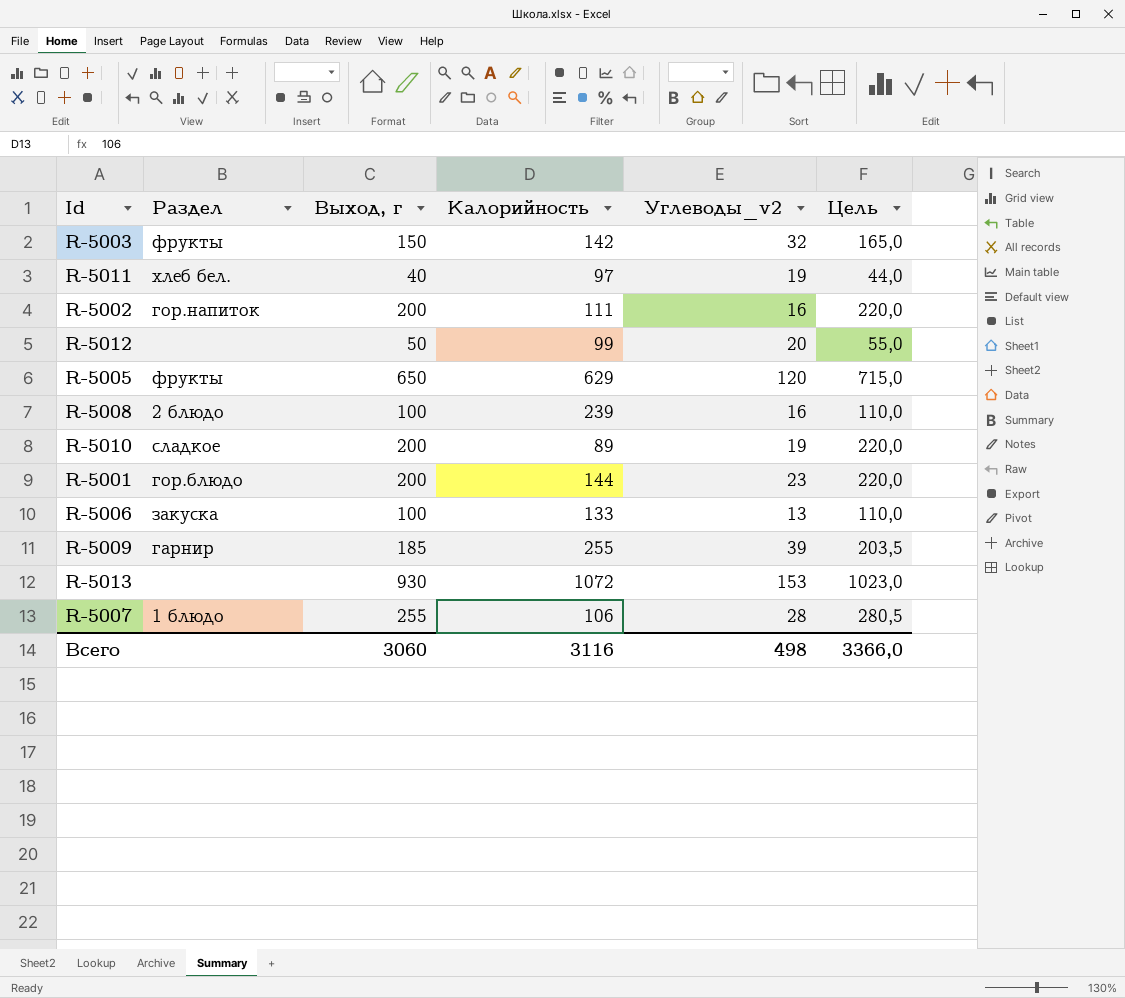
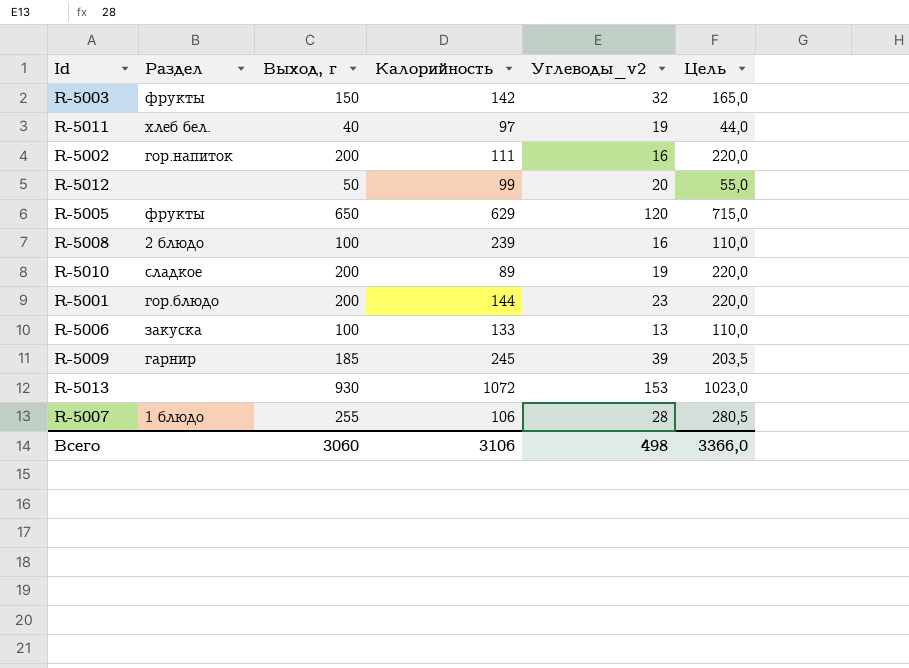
R-5009 | Калорийность: 255 -> 245
Всего | Калорийность: 3116 -> 3106

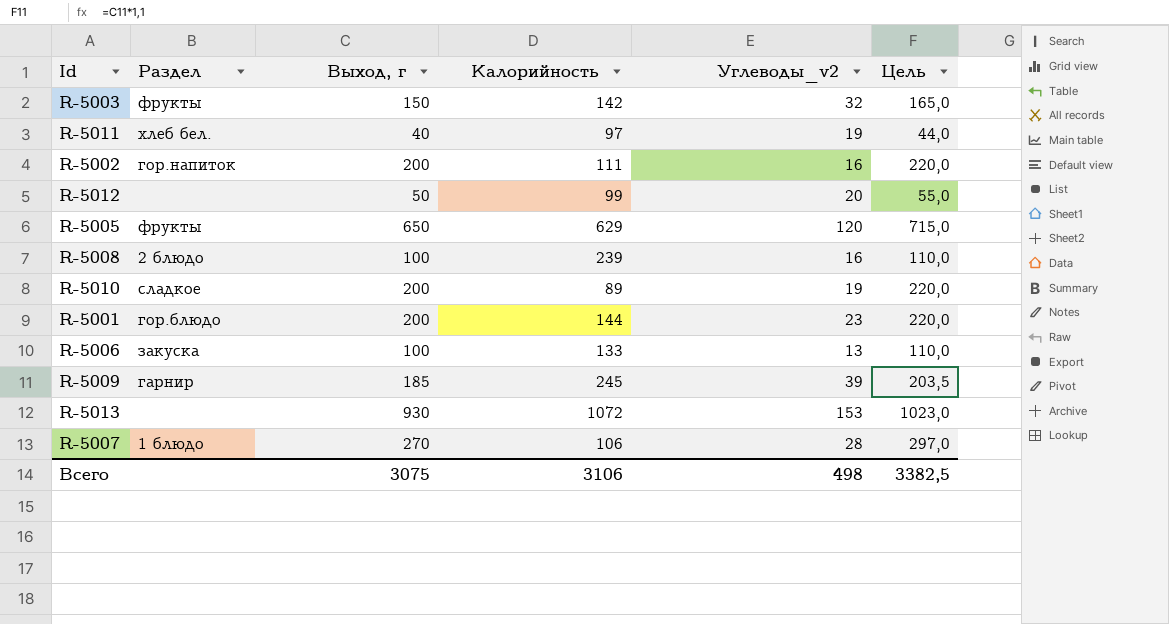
R-5007 | Выход, г: 255 -> 270
R-5007 | Цель: 280,5 -> 297,0
Всего | Выход, г: 3060 -> 3075
Всего | Цель: 3366,0 -> 3382,5

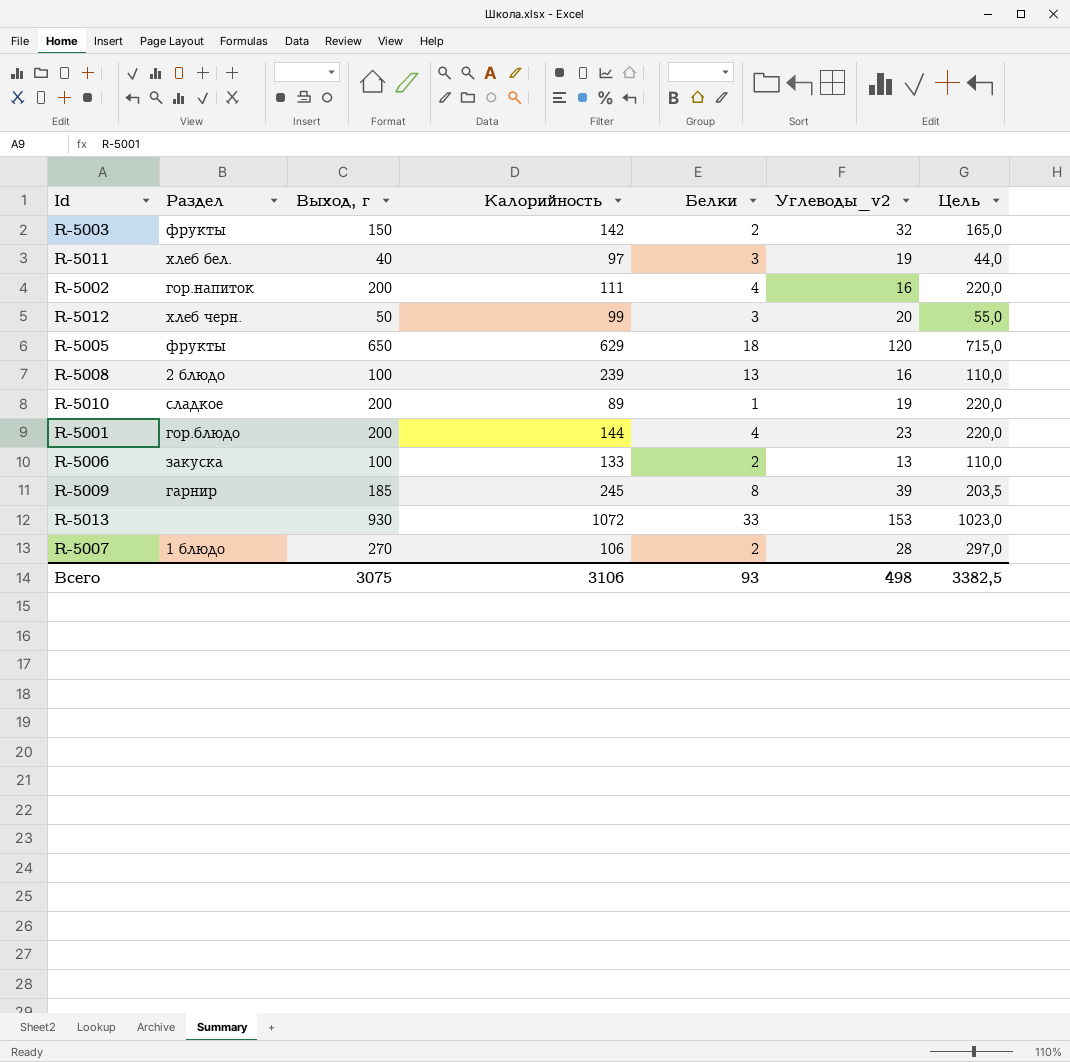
column Белки | position: none -> 5
R-5012 | Раздел: none -> хлеб черн.

